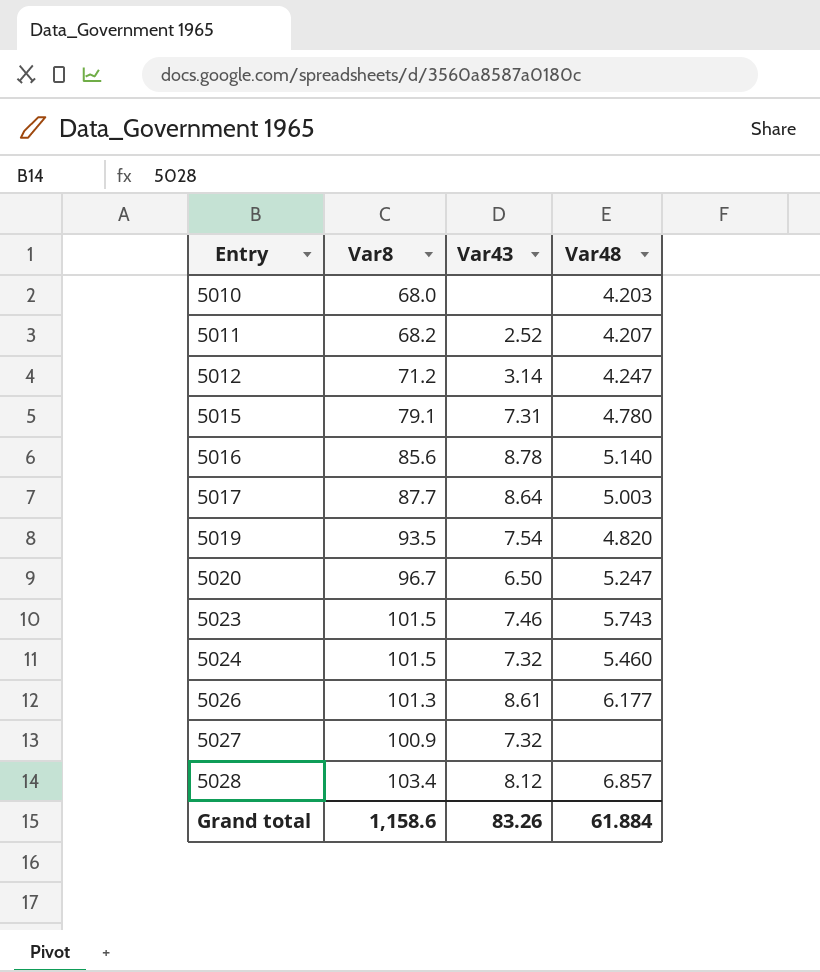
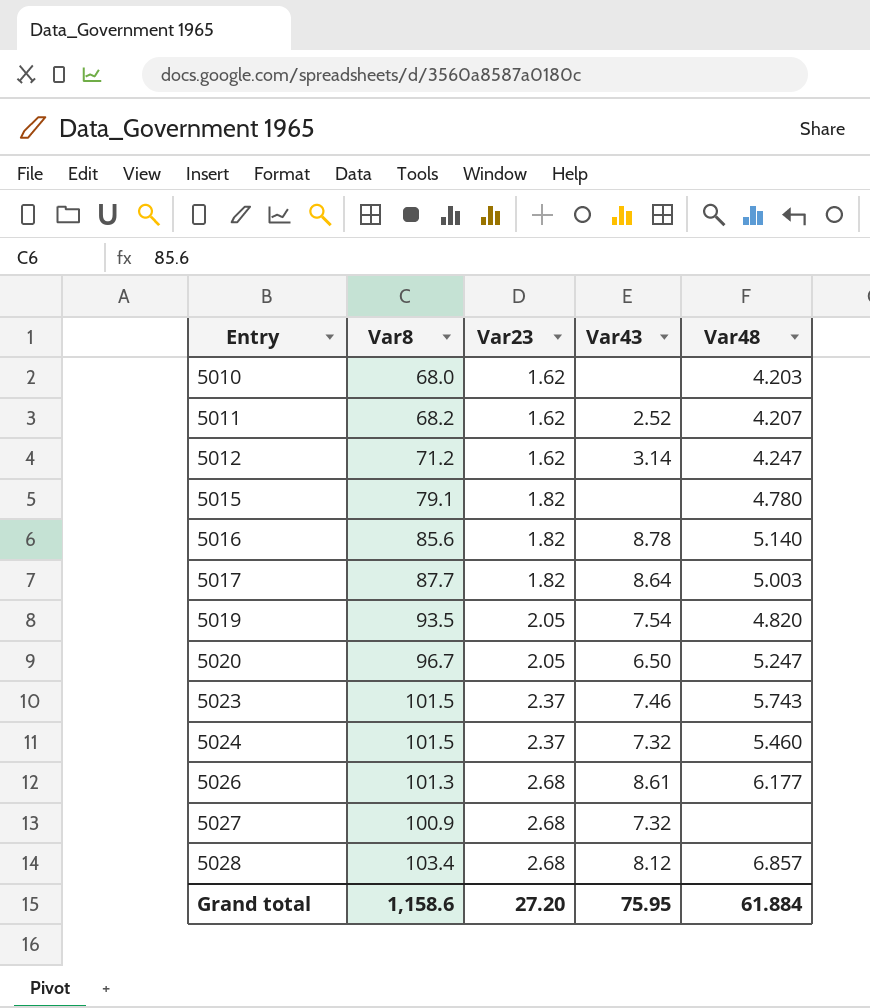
column Var23 | position: none -> 3
5015 | Var43: 7.31 -> none
Grand total | Var43: 83.26 -> 75.95

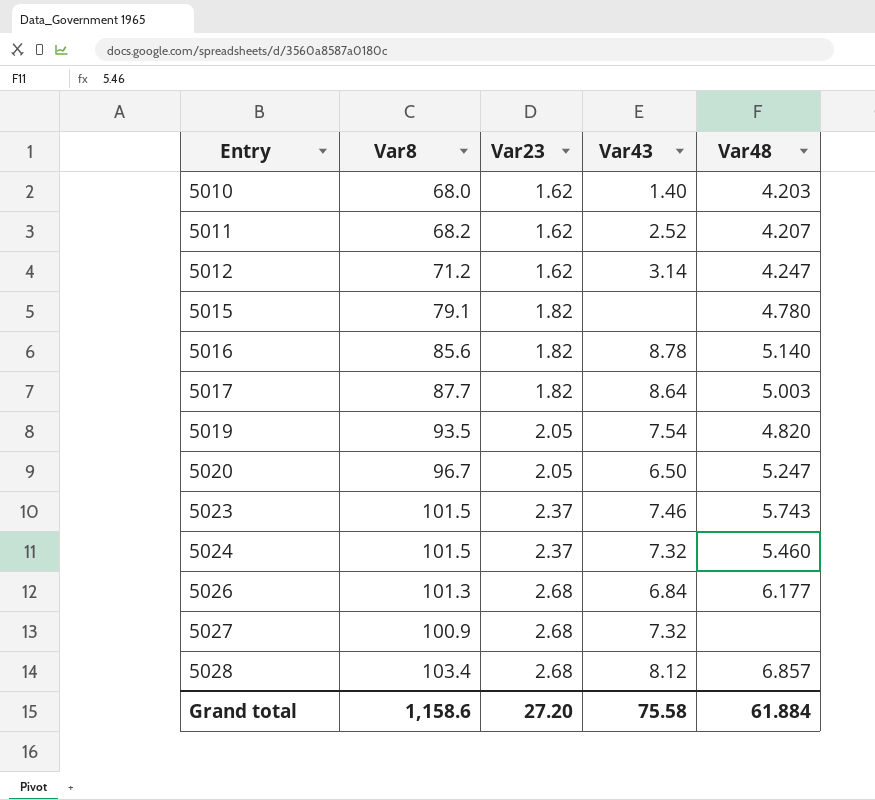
5010 | Var43: none -> 1.40
5026 | Var43: 8.61 -> 6.84
Grand total | Var43: 75.95 -> 75.58

